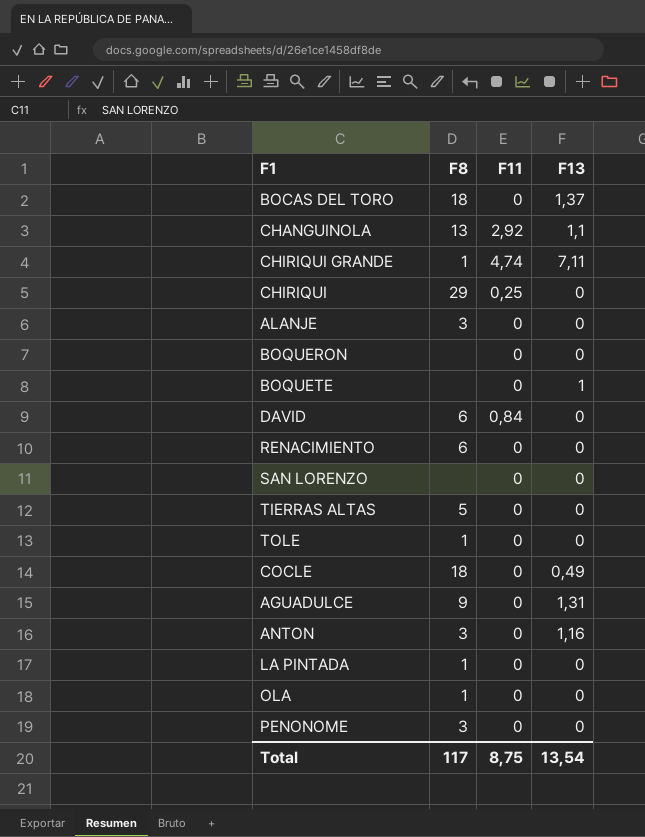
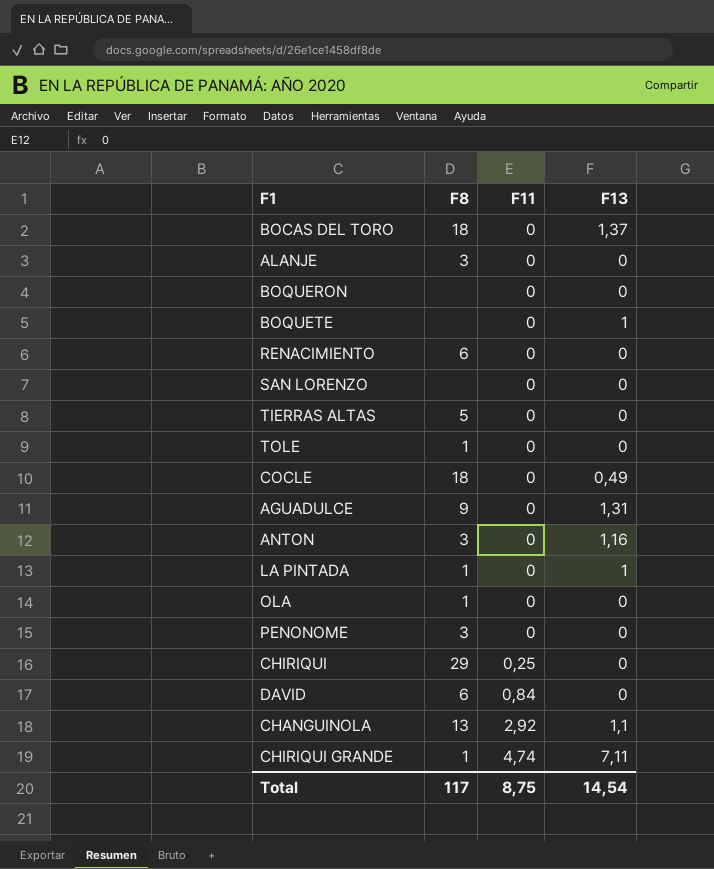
row order: none -> F11 ascending
LA PINTADA | F13: 0 -> 1
Total | F13: 13,54 -> 14,54

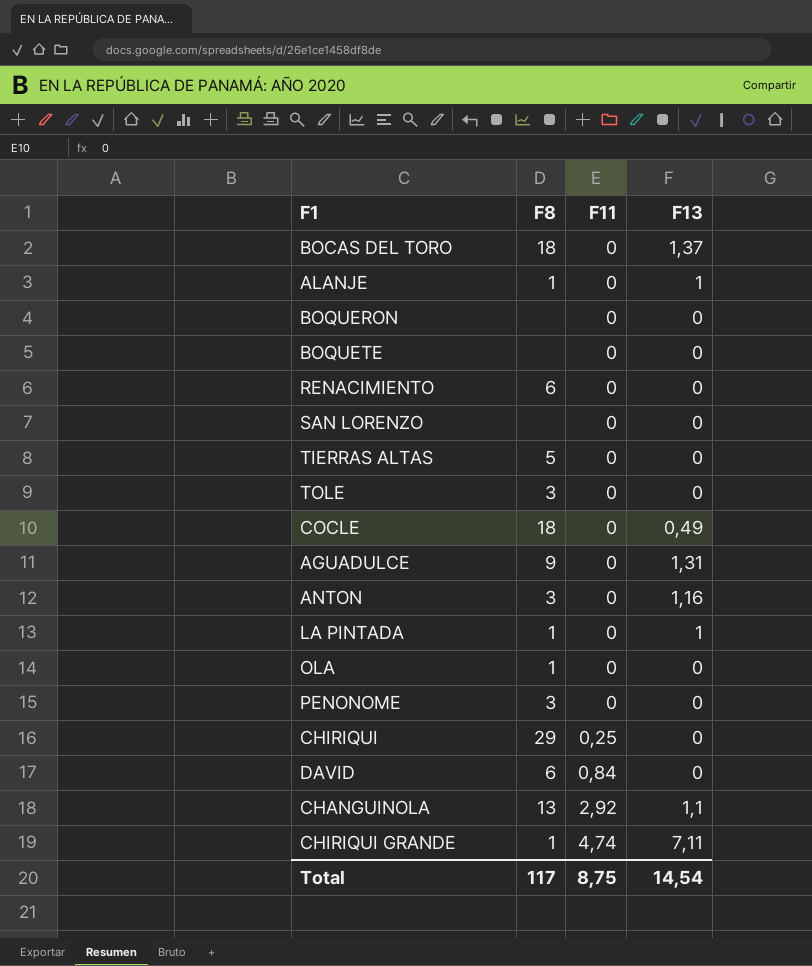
ALANJE | F8: 3 -> 1
ALANJE | F13: 0 -> 1
BOQUETE | F13: 1 -> 0
TOLE | F8: 1 -> 3

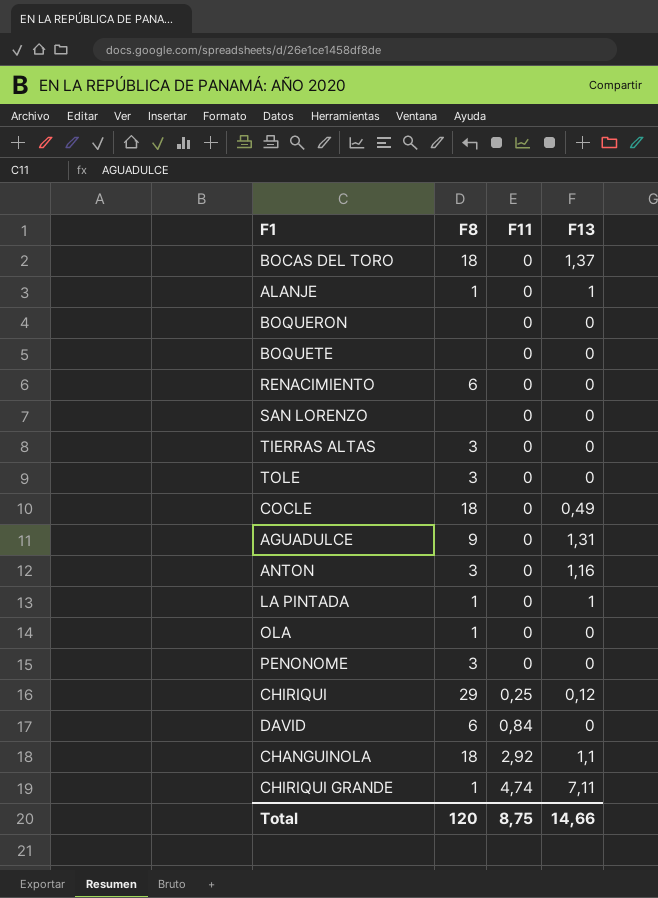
TIERRAS ALTAS | F8: 5 -> 3
CHIRIQUI | F13: 0 -> 0,12
CHANGUINOLA | F8: 13 -> 18
Total | F8: 117 -> 120
Total | F13: 14,54 -> 14,66

